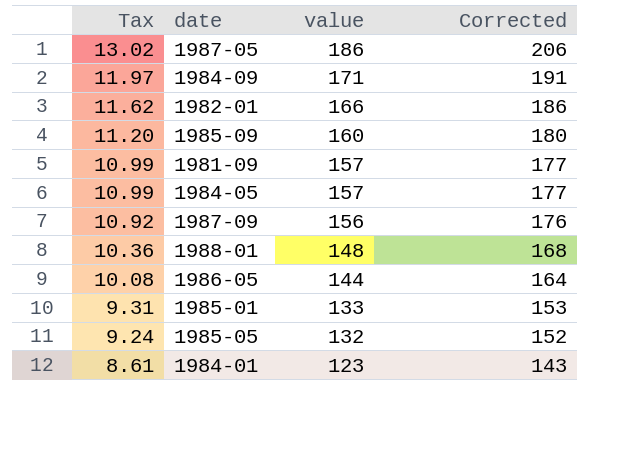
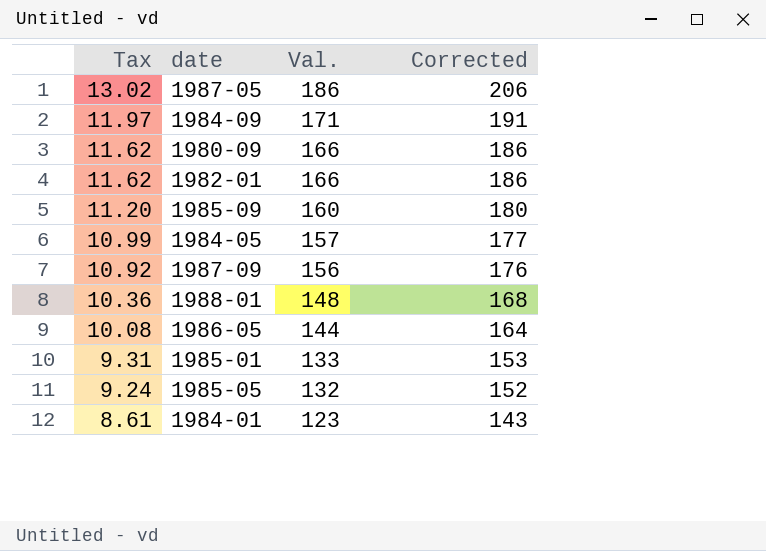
column name: value -> Val.
row 1981-09: 10.99 | 157 | 177 -> none
row 1980-09: none -> 11.62 | 166 | 186

